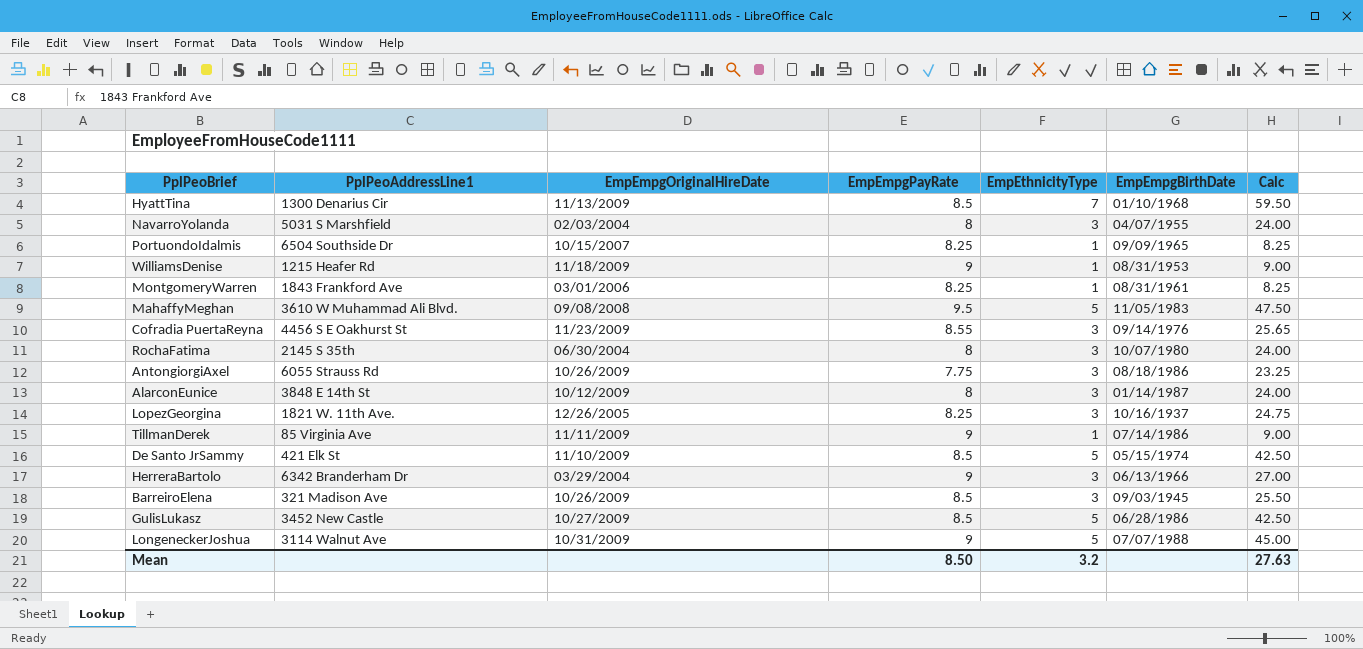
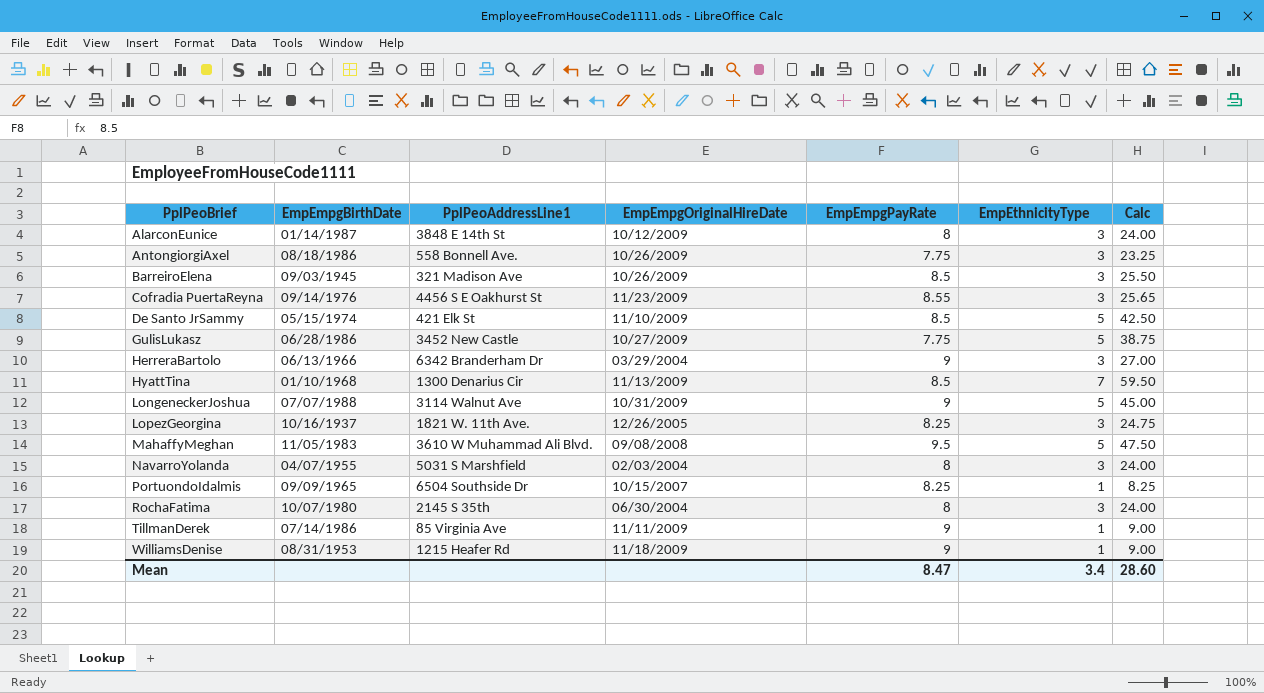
row order: none -> PplPeoBrief ascending
column EmpEmpgBirthDate | position: 6 -> 2
row MontgomeryWarren: 1843 Frankford Ave | 03/01/2006 | 8.25 | 1 | 08/31/1961 | 8.25 -> none
AntongiorgiAxel | PplPeoAddressLine1: 6055 Strauss Rd -> 558 Bonnell Ave.
GulisLukasz | EmpEmpgPayRate: 8.5 -> 7.75
GulisLukasz | Calc: 42.50 -> 38.75
Mean | EmpEmpgPayRate: 8.50 -> 8.47
Mean | EmpEthnicityType: 3.2 -> 3.4
Mean | Calc: 27.63 -> 28.60

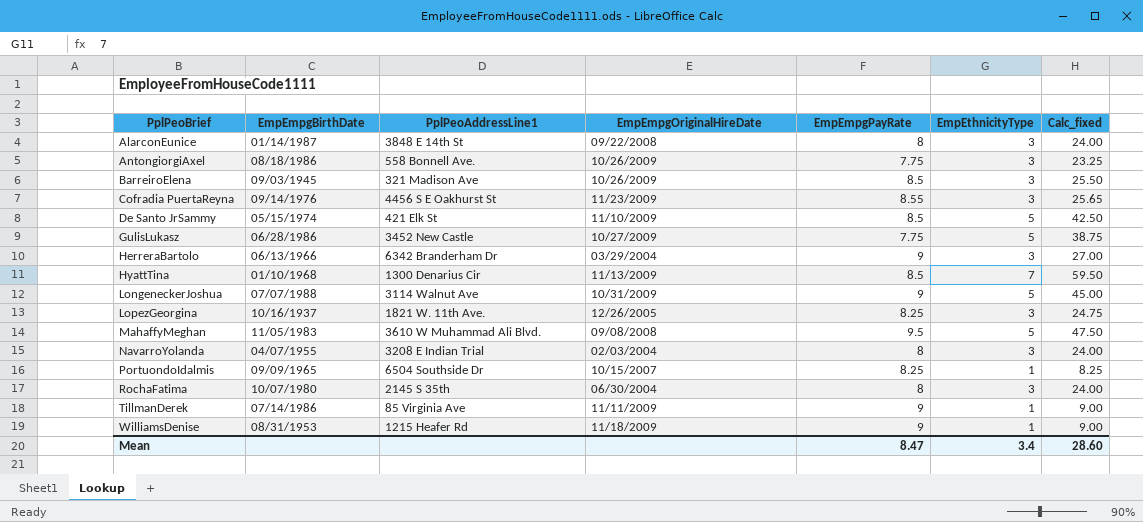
column name: Calc -> Calc_fixed
AlarconEunice | EmpEmpgOriginalHireDate: 10/12/2009 -> 09/22/2008
NavarroYolanda | PplPeoAddressLine1: 5031 S Marshfield -> 3208 E Indian Trial

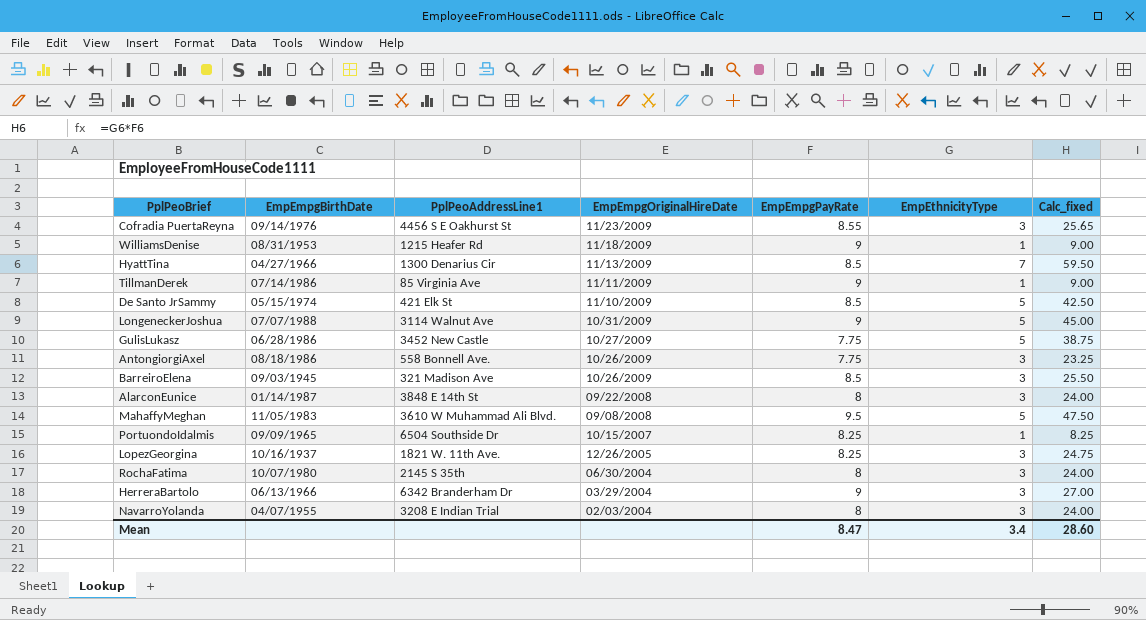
row order: PplPeoBrief ascending -> EmpEmpgOriginalHireDate descending
HyattTina | EmpEmpgBirthDate: 01/10/1968 -> 04/27/1966

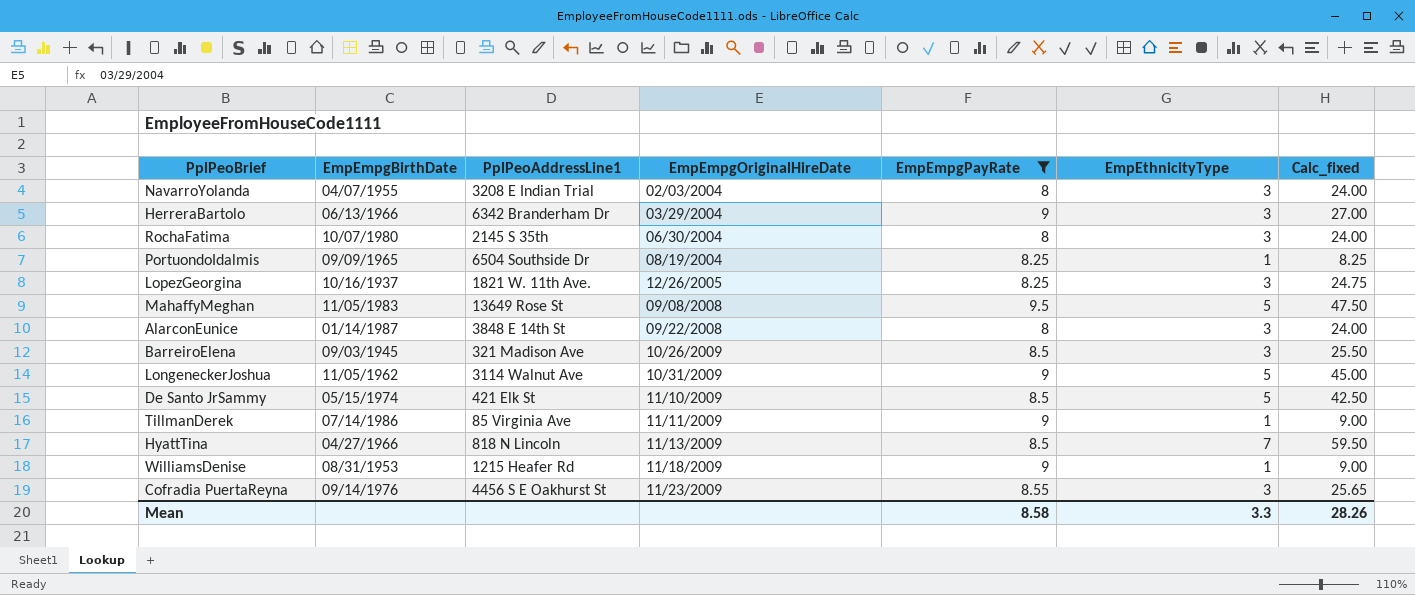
filter: none -> EmpEmpgPayRate != 7.75
row order: EmpEmpgOriginalHireDate descending -> EmpEmpgOriginalHireDate ascending
PortuondoIdalmis | EmpEmpgOriginalHireDate: 10/15/2007 -> 08/19/2004
MahaffyMeghan | PplPeoAddressLine1: 3610 W Muhammad Ali Blvd. -> 13649 Rose St
LongeneckerJoshua | EmpEmpgBirthDate: 07/07/1988 -> 11/05/1962
HyattTina | PplPeoAddressLine1: 1300 Denarius Cir -> 818 N Lincoln
Mean | EmpEmpgPayRate: 8.47 -> 8.58
Mean | EmpEthnicityType: 3.4 -> 3.3
Mean | Calc_fixed: 28.60 -> 28.26

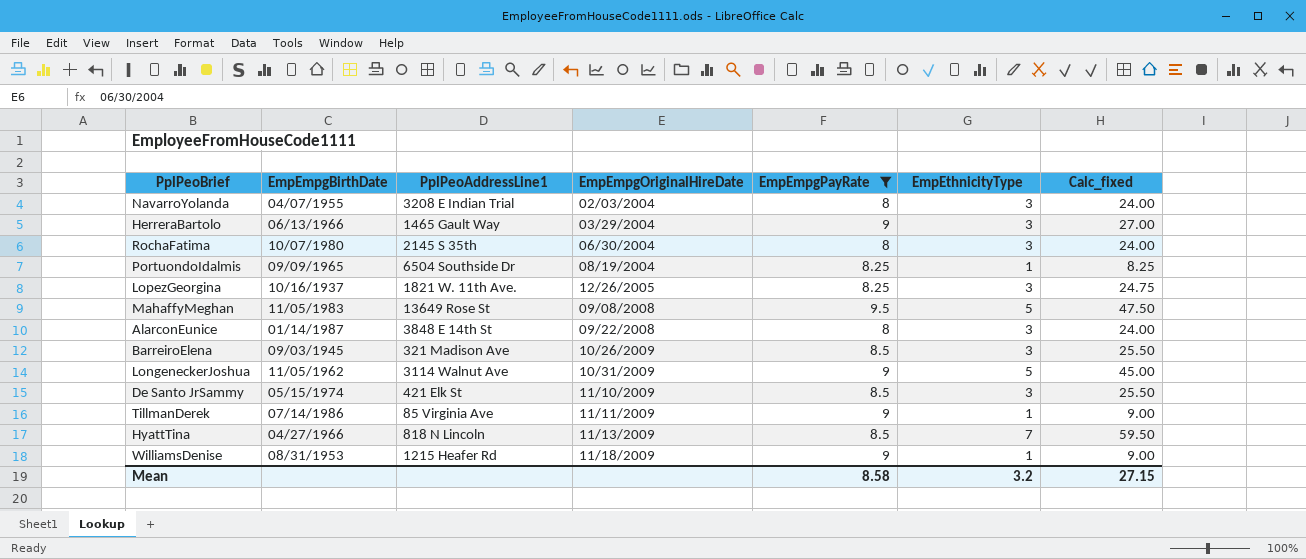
row Cofradia PuertaReyna: 09/14/1976 | 4456 S E Oakhurst St | 11/23/2009 | 8.55 | 3 | 25.65 -> none
HerreraBartolo | PplPeoAddressLine1: 6342 Branderham Dr -> 1465 Gault Way
De Santo JrSammy | EmpEthnicityType: 5 -> 3
De Santo JrSammy | Calc_fixed: 42.50 -> 25.50
Mean | EmpEthnicityType: 3.3 -> 3.2
Mean | Calc_fixed: 28.26 -> 27.15

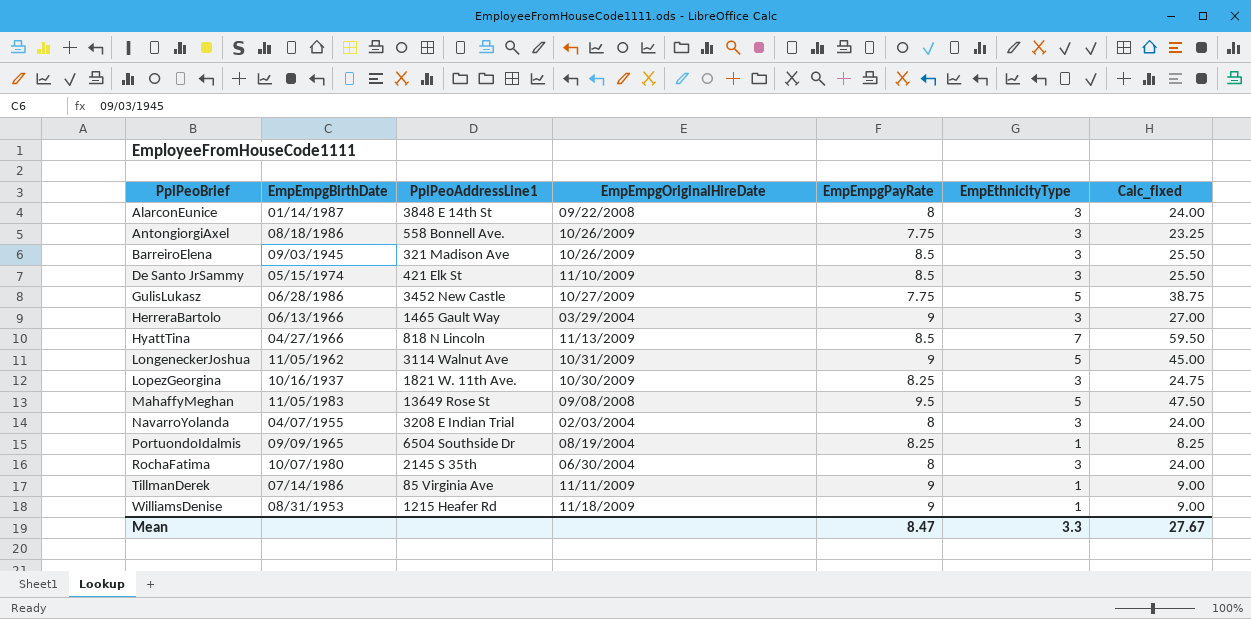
filter: EmpEmpgPayRate != 7.75 -> none
row order: EmpEmpgOriginalHireDate ascending -> PplPeoBrief ascending
LopezGeorgina | EmpEmpgOriginalHireDate: 12/26/2005 -> 10/30/2009
Mean | EmpEmpgPayRate: 8.58 -> 8.47
Mean | EmpEthnicityType: 3.2 -> 3.3
Mean | Calc_fixed: 27.15 -> 27.67

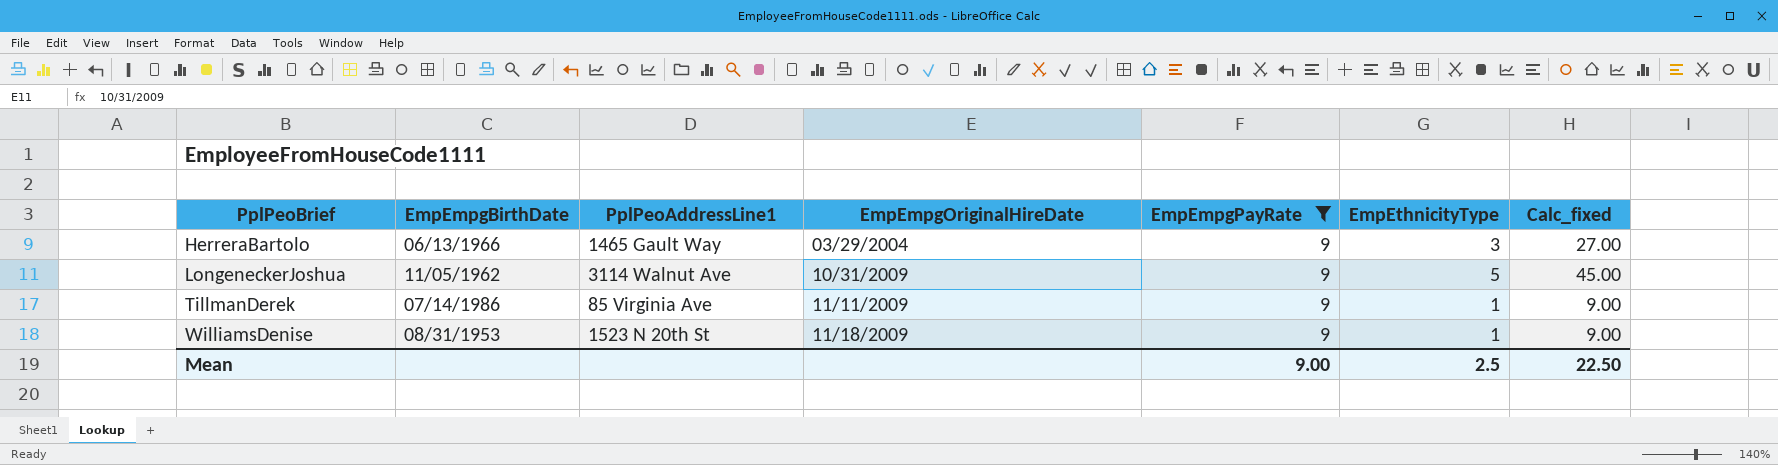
filter: none -> EmpEmpgPayRate = 9
WilliamsDenise | PplPeoAddressLine1: 1215 Heafer Rd -> 1523 N 20th St
Mean | EmpEmpgPayRate: 8.47 -> 9.00
Mean | EmpEthnicityType: 3.3 -> 2.5
Mean | Calc_fixed: 27.67 -> 22.50

